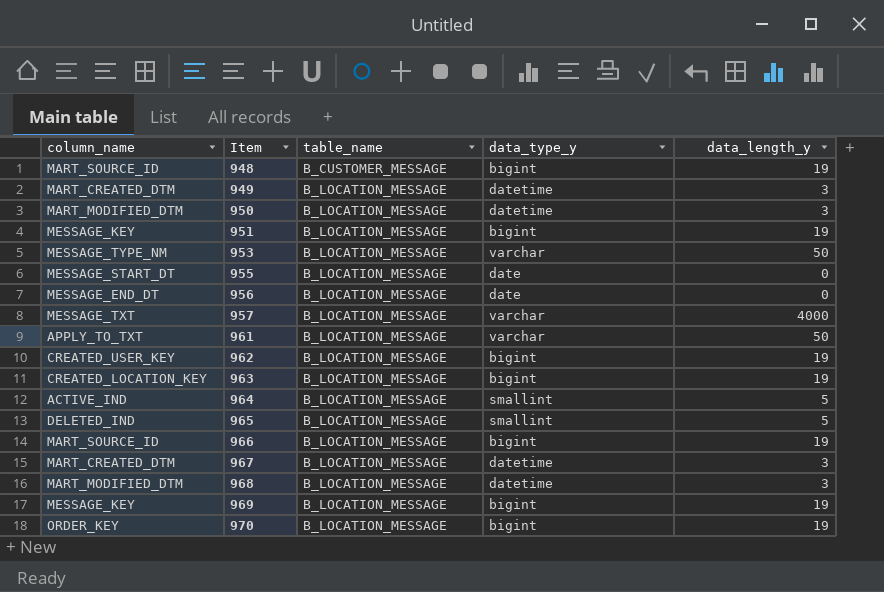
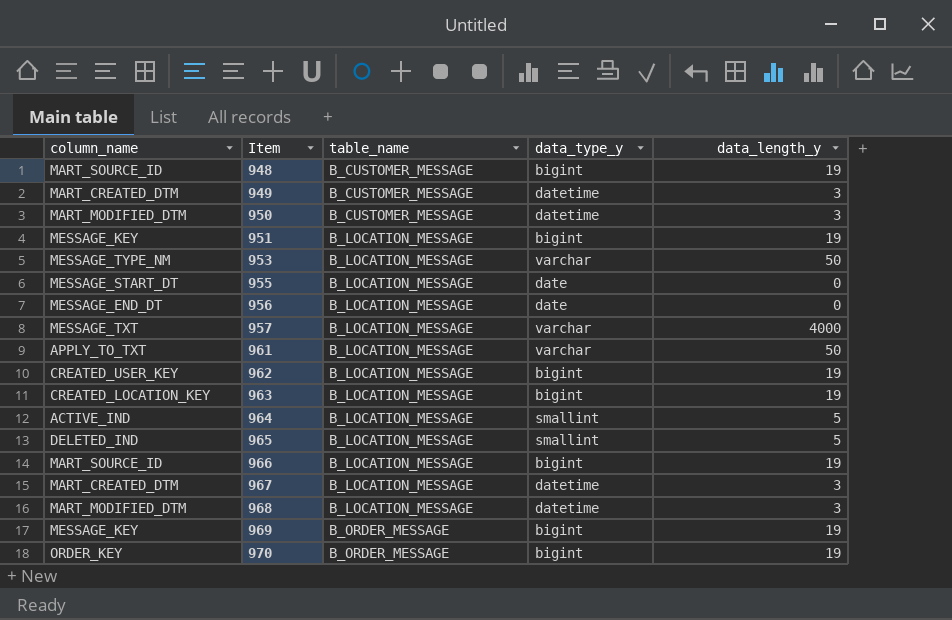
949 | table_name: B_LOCATION_MESSAGE -> B_CUSTOMER_MESSAGE
950 | table_name: B_LOCATION_MESSAGE -> B_CUSTOMER_MESSAGE
969 | table_name: B_LOCATION_MESSAGE -> B_ORDER_MESSAGE
970 | table_name: B_LOCATION_MESSAGE -> B_ORDER_MESSAGE

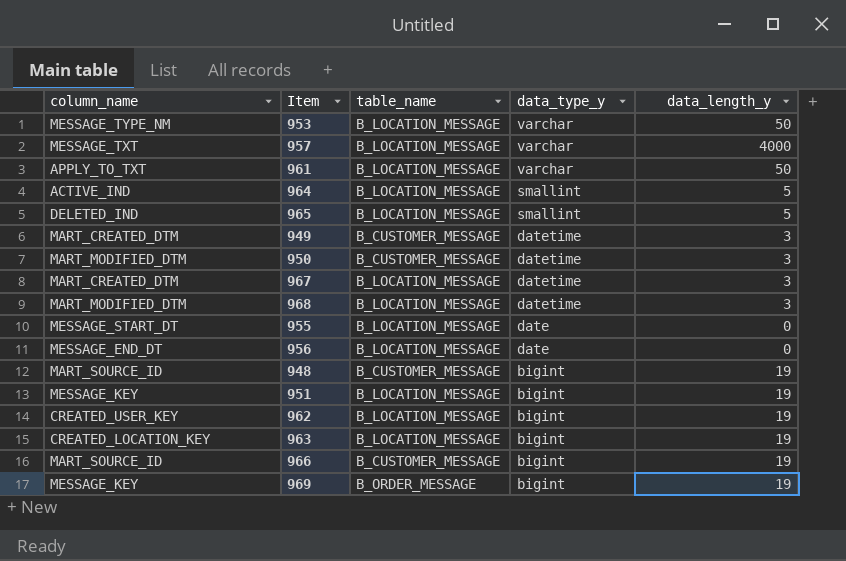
row order: Item ascending -> data_type_y descending
row 970: ORDER_KEY | B_ORDER_MESSAGE | bigint | 19 -> none
966 | table_name: B_LOCATION_MESSAGE -> B_CUSTOMER_MESSAGE

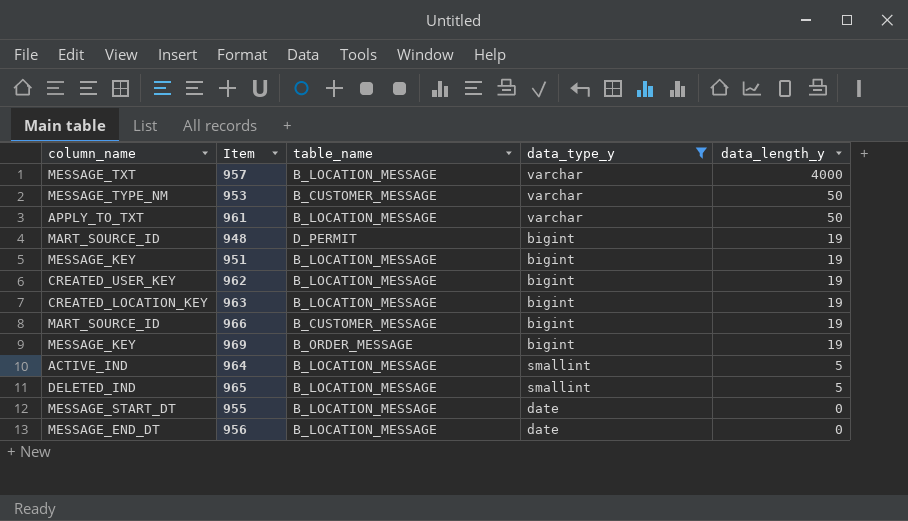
filter: none -> data_type_y != datetime
row order: data_type_y descending -> data_length_y descending
953 | table_name: B_LOCATION_MESSAGE -> B_CUSTOMER_MESSAGE
948 | table_name: B_CUSTOMER_MESSAGE -> D_PERMIT

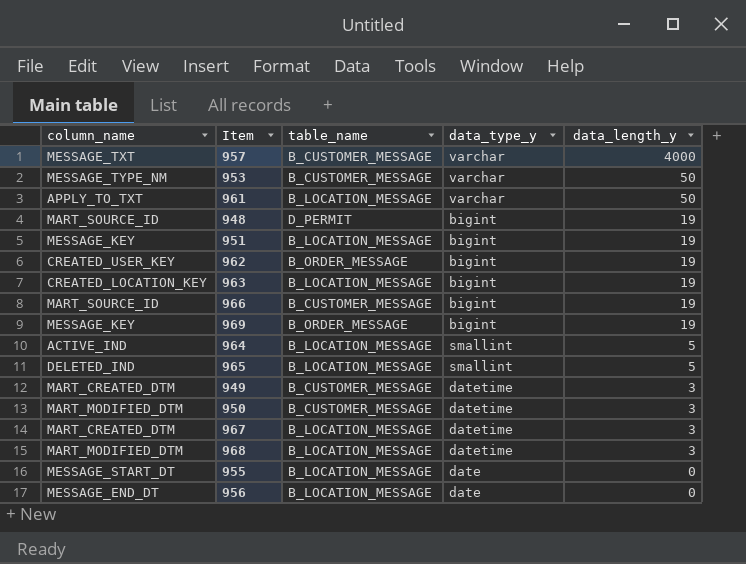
filter: data_type_y != datetime -> none
957 | table_name: B_LOCATION_MESSAGE -> B_CUSTOMER_MESSAGE
962 | table_name: B_LOCATION_MESSAGE -> B_ORDER_MESSAGE

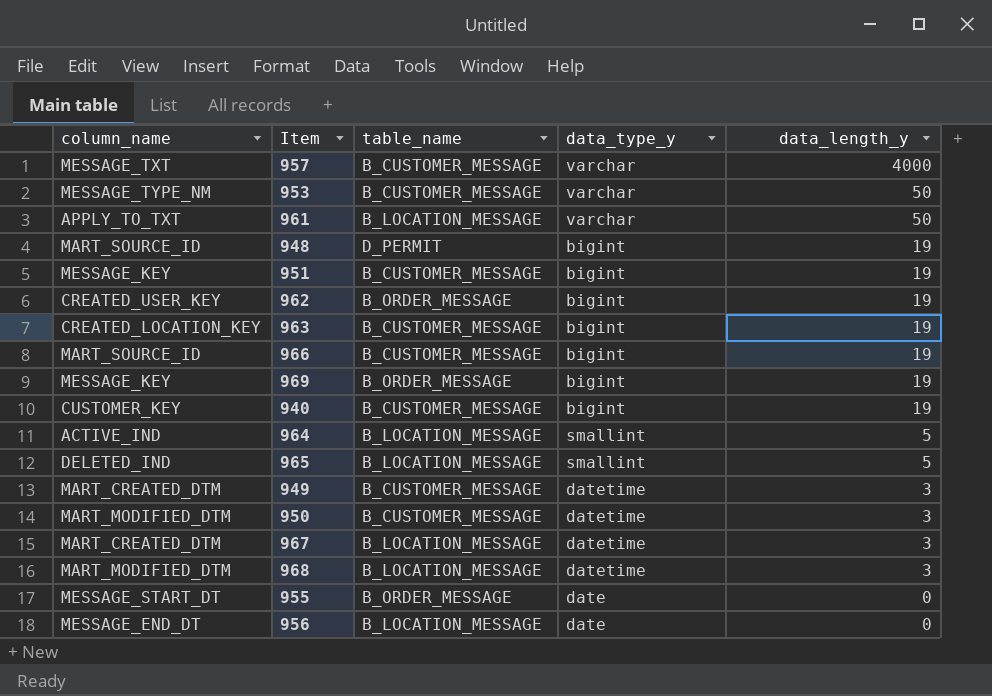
951 | table_name: B_LOCATION_MESSAGE -> B_CUSTOMER_MESSAGE
963 | table_name: B_LOCATION_MESSAGE -> B_CUSTOMER_MESSAGE
row 940: none -> CUSTOMER_KEY | B_CUSTOMER_MESSAGE | bigint | 19
955 | table_name: B_LOCATION_MESSAGE -> B_ORDER_MESSAGE

